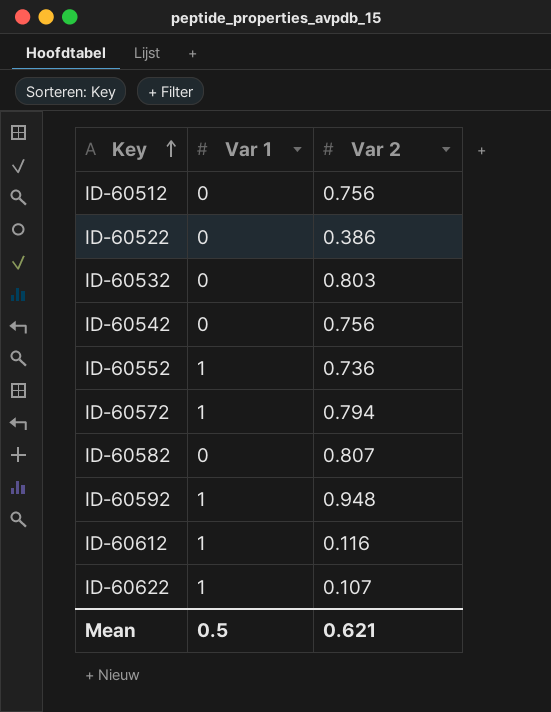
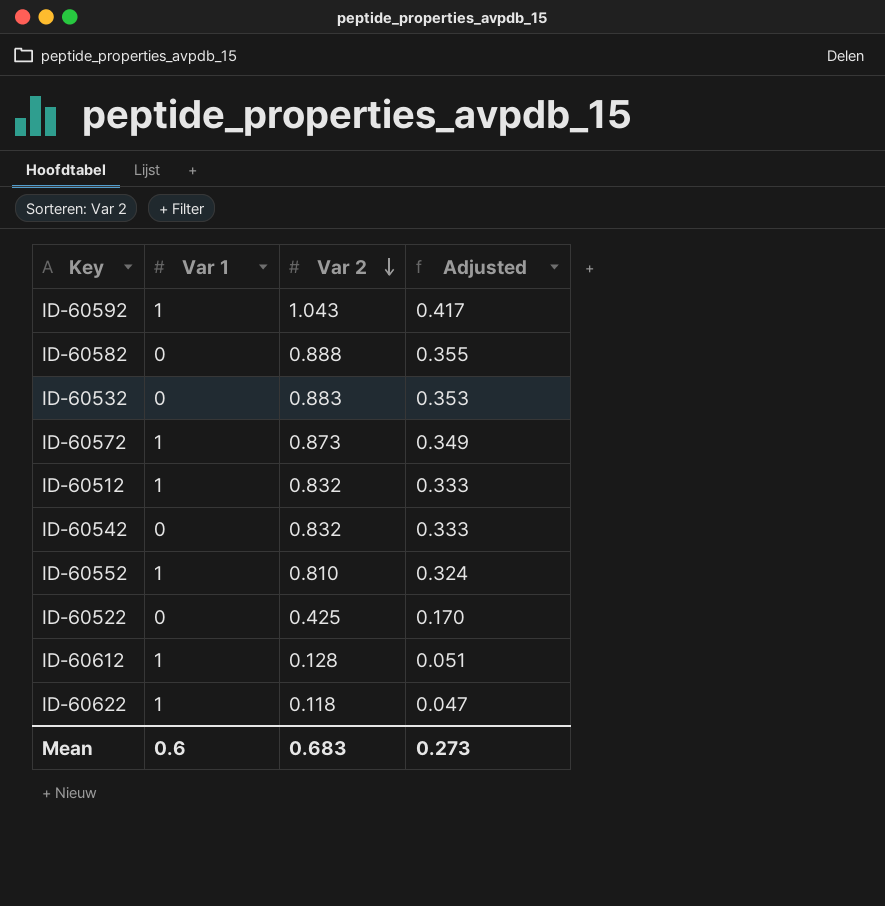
row order: Key ascending -> Var 2 descending
column Adjusted | formula: none -> [Var 2] * 0.4
ID-60592 | Var 2: 0.948 -> 1.043
ID-60582 | Var 2: 0.807 -> 0.888
ID-60532 | Var 2: 0.803 -> 0.883
ID-60572 | Var 2: 0.794 -> 0.873
ID-60512 | Var 1: 0 -> 1
ID-60512 | Var 2: 0.756 -> 0.832
ID-60542 | Var 2: 0.756 -> 0.832
ID-60552 | Var 2: 0.736 -> 0.810
ID-60522 | Var 2: 0.386 -> 0.425
ID-60612 | Var 2: 0.116 -> 0.128
ID-60622 | Var 2: 0.107 -> 0.118
Mean | Var 1: 0.5 -> 0.6
Mean | Var 2: 0.621 -> 0.683

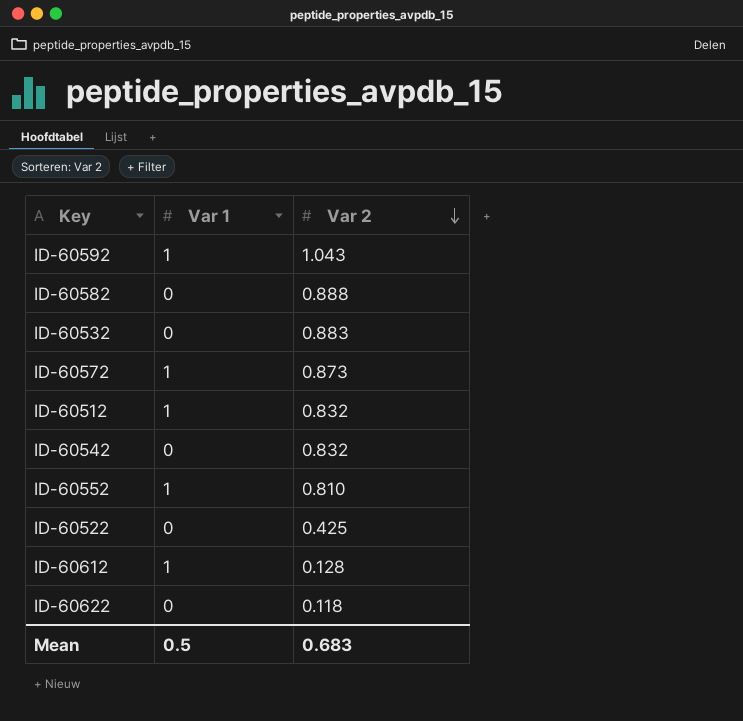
column Adjusted | formula: [Var 2] * 0.4 -> none
ID-60622 | Var 1: 1 -> 0
Mean | Var 1: 0.6 -> 0.5

